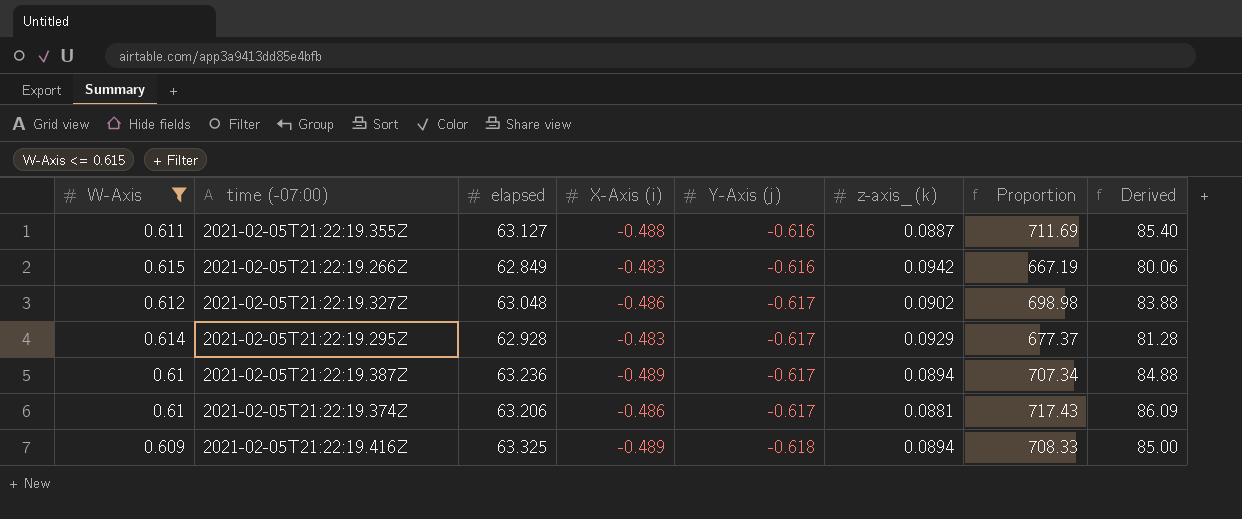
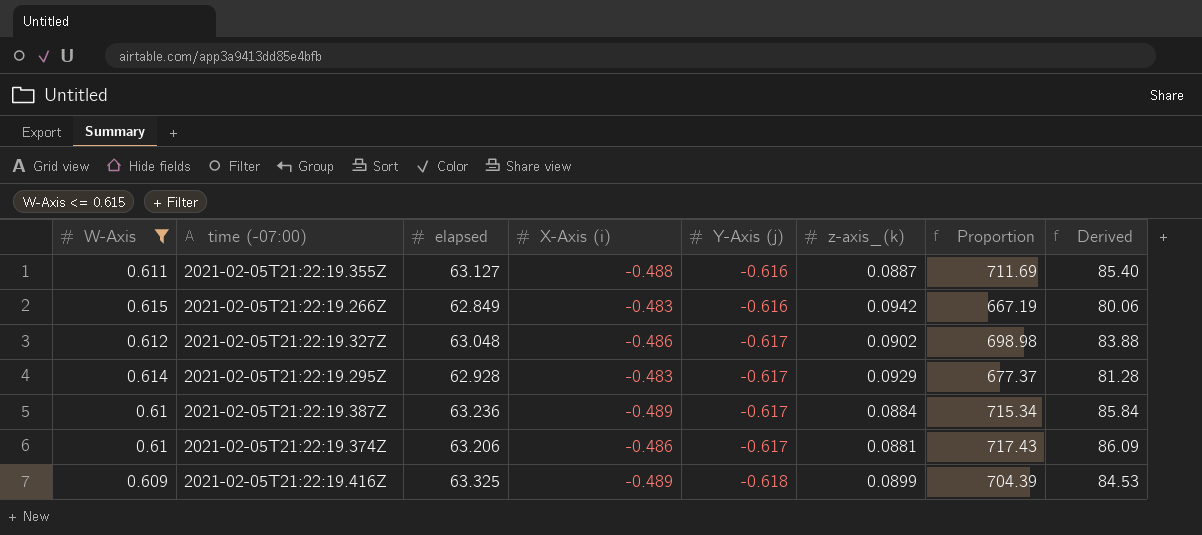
2021-02-05T21:22:19.387Z | z-axis_(k): 0.0894 -> 0.0884
2021-02-05T21:22:19.387Z | Proportion: 707.34 -> 715.34
2021-02-05T21:22:19.387Z | Derived: 84.88 -> 85.84
2021-02-05T21:22:19.416Z | z-axis_(k): 0.0894 -> 0.0899
2021-02-05T21:22:19.416Z | Proportion: 708.33 -> 704.39
2021-02-05T21:22:19.416Z | Derived: 85.00 -> 84.53

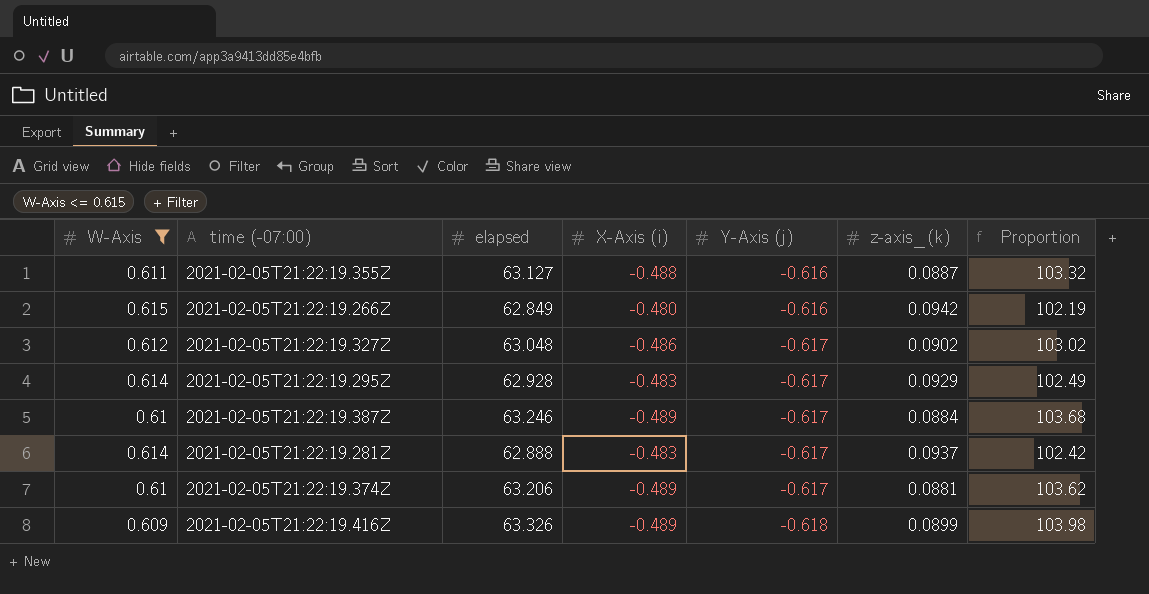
column Derived | formula: [Proportion] * 0.12 -> none
column Proportion | formula: [elapsed] / [z-axis_(k)] -> [elapsed] / [W-Axis]
2021-02-05T21:22:19.266Z | X-Axis (i): -0.483 -> -0.480
2021-02-05T21:22:19.387Z | elapsed: 63.236 -> 63.246
row 2021-02-05T21:22:19.281Z: none -> 0.614 | 62.888 | -0.483 | -0.617 | 0.0937 | 102.42
2021-02-05T21:22:19.374Z | X-Axis (i): -0.486 -> -0.489
2021-02-05T21:22:19.416Z | elapsed: 63.325 -> 63.326

